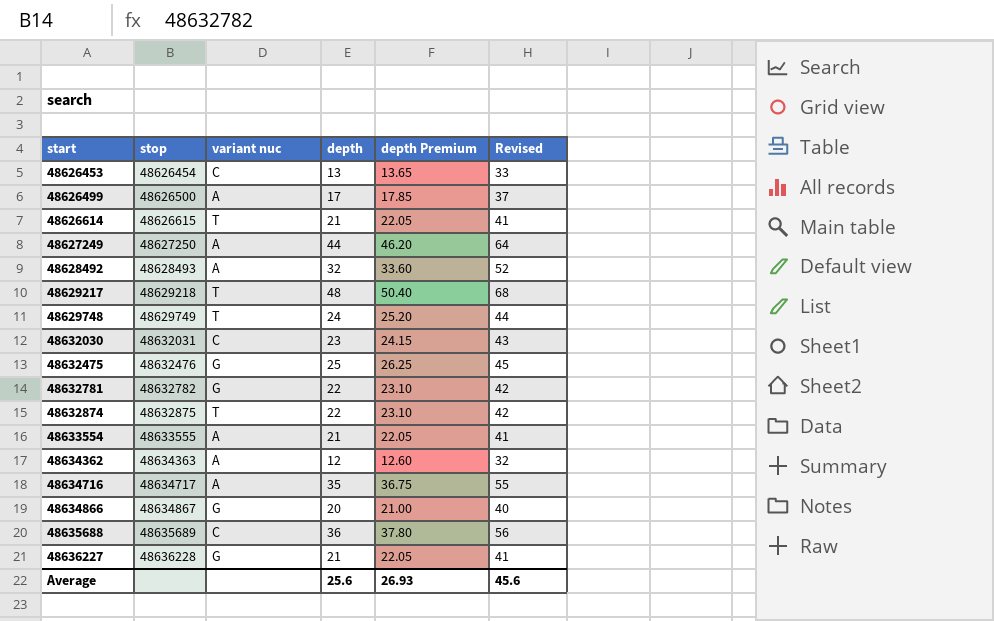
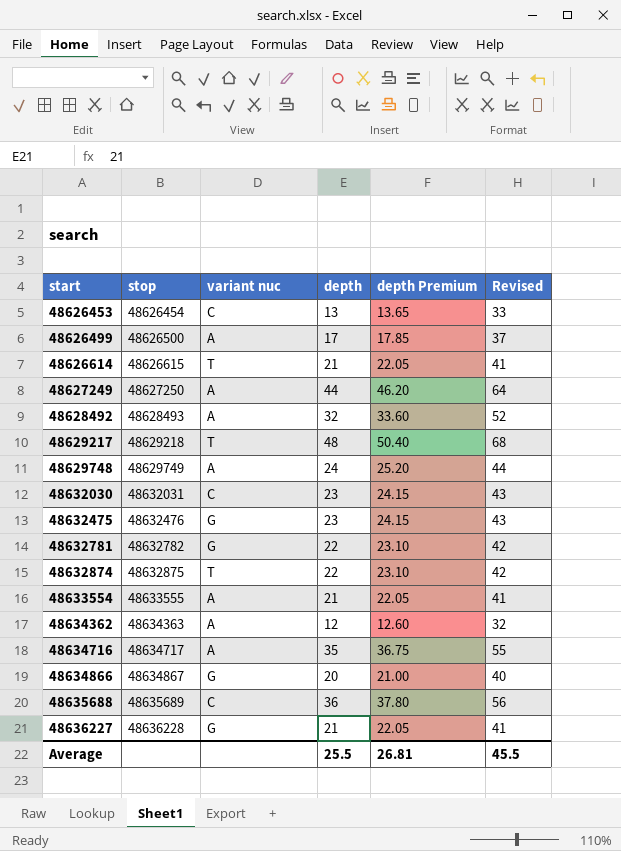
48629748 | variant nuc: T -> A
48632475 | depth: 25 -> 23
48632475 | depth Premium: 26.25 -> 24.15
48632475 | Revised: 45 -> 43
Average | depth: 25.6 -> 25.5
Average | depth Premium: 26.93 -> 26.81
Average | Revised: 45.6 -> 45.5

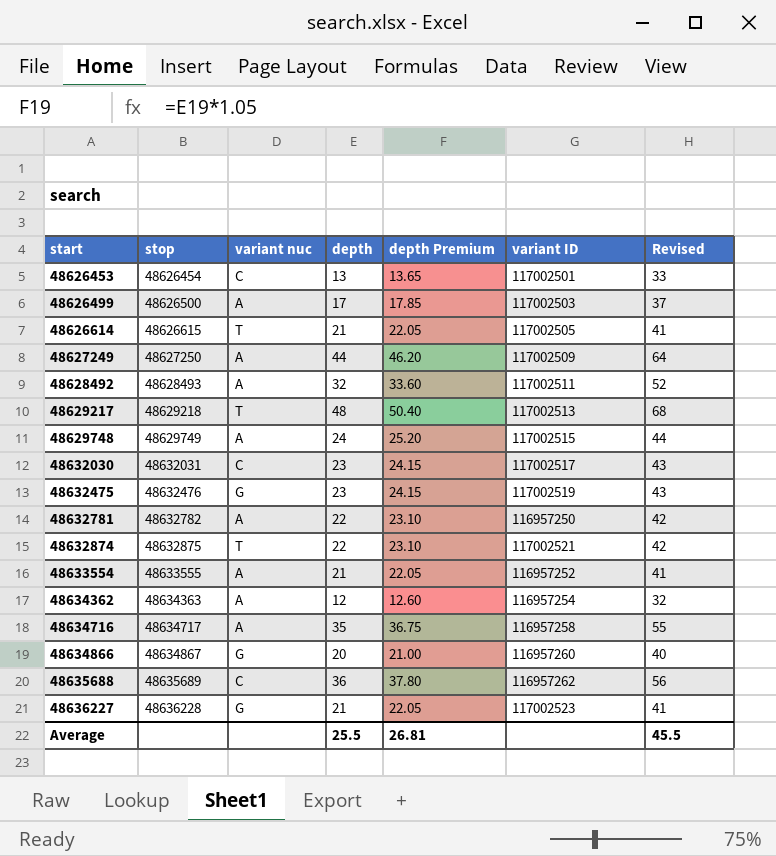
column variant ID | position: none -> 6
48632781 | variant nuc: G -> A

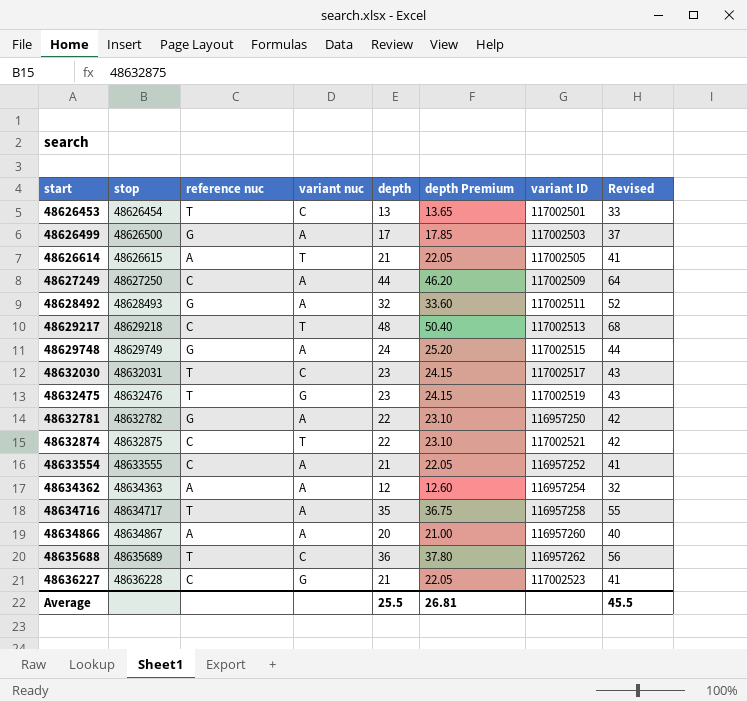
column reference nuc | position: none -> 3
48634866 | variant nuc: G -> A

